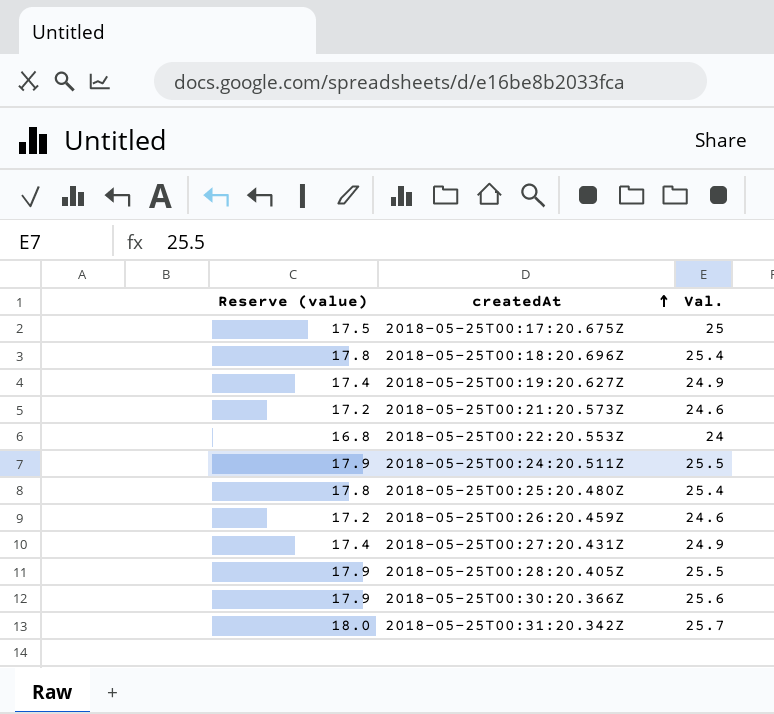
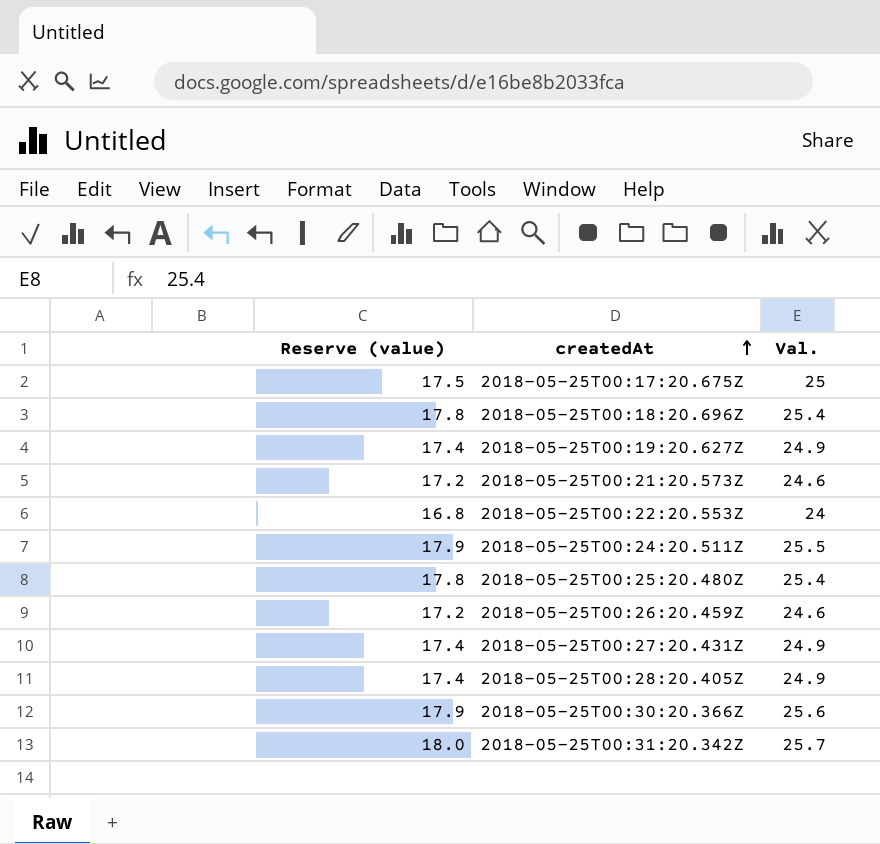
2018-05-25T00:28:20.405Z | Reserve (value): 17.9 -> 17.4
2018-05-25T00:28:20.405Z | Val.: 25.5 -> 24.9

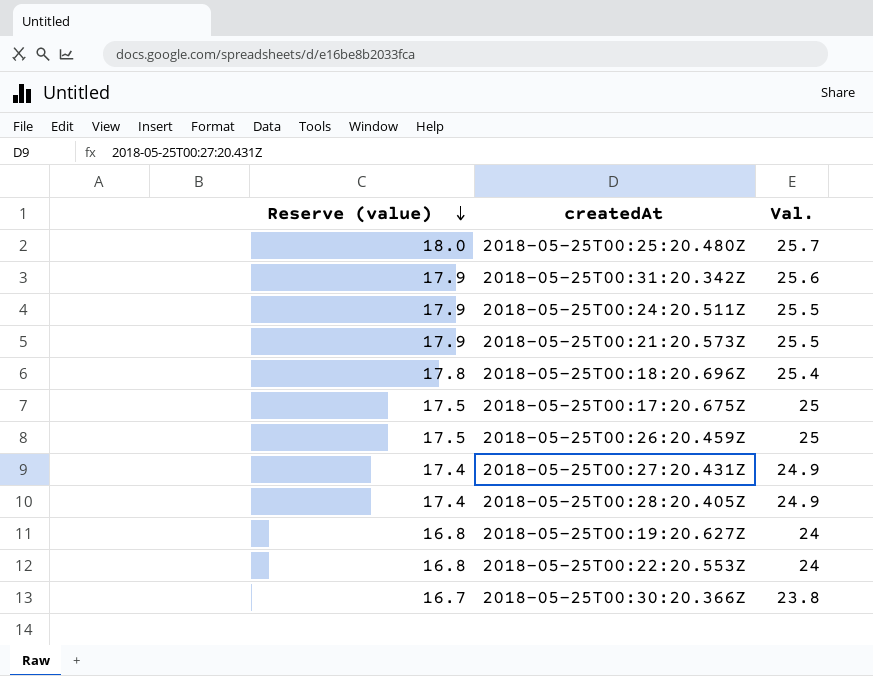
row order: createdAt ascending -> Reserve (value) descending
2018-05-25T00:25:20.480Z | Reserve (value): 17.8 -> 18.0
2018-05-25T00:25:20.480Z | Val.: 25.4 -> 25.7
2018-05-25T00:31:20.342Z | Reserve (value): 18.0 -> 17.9
2018-05-25T00:31:20.342Z | Val.: 25.7 -> 25.6
2018-05-25T00:21:20.573Z | Reserve (value): 17.2 -> 17.9
2018-05-25T00:21:20.573Z | Val.: 24.6 -> 25.5
2018-05-25T00:26:20.459Z | Reserve (value): 17.2 -> 17.5
2018-05-25T00:26:20.459Z | Val.: 24.6 -> 25
2018-05-25T00:19:20.627Z | Reserve (value): 17.4 -> 16.8
2018-05-25T00:19:20.627Z | Val.: 24.9 -> 24
2018-05-25T00:30:20.366Z | Reserve (value): 17.9 -> 16.7
2018-05-25T00:30:20.366Z | Val.: 25.6 -> 23.8

